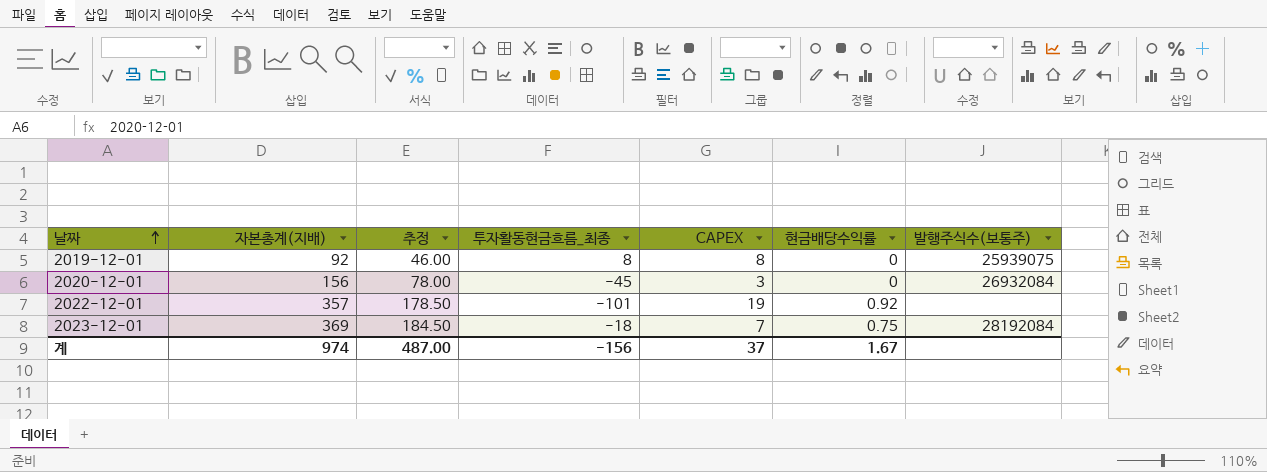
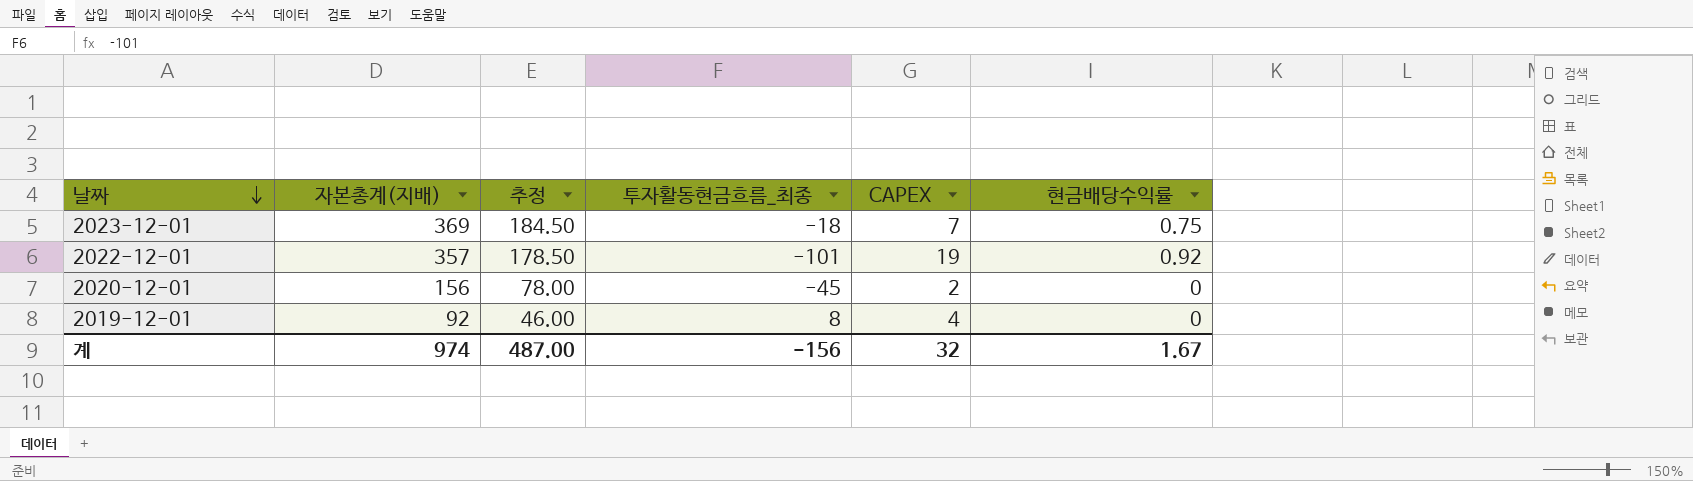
row order: 날짜 ascending -> 날짜 descending
column 발행주식수(보통주) | position: 7 -> none
2020-12-01 | CAPEX: 3 -> 2
2019-12-01 | CAPEX: 8 -> 4
계 | CAPEX: 37 -> 32

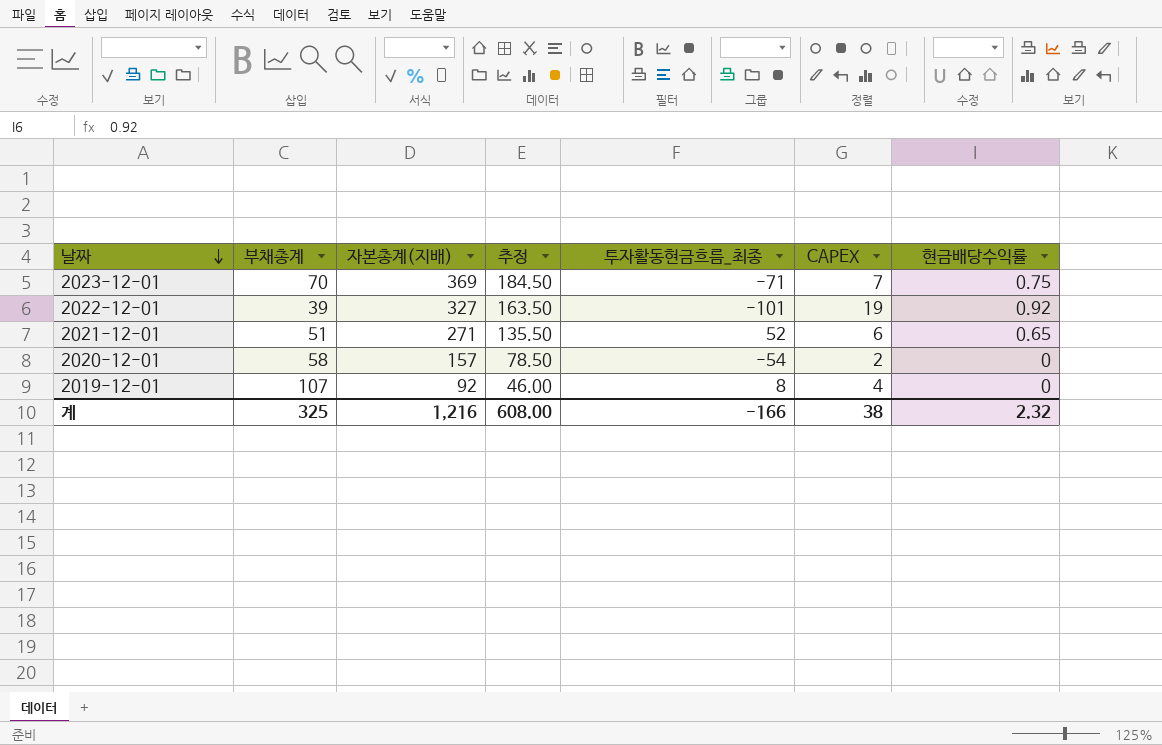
column 부채총계 | position: none -> 2
2023-12-01 | 투자활동현금흐름_최종: -18 -> -71
2022-12-01 | 자본총계(지배): 357 -> 327
2022-12-01 | 추정: 178.50 -> 163.50
row 2021-12-01: none -> 51 | 271 | 135.50 | 52 | 6 | 0.65
2020-12-01 | 자본총계(지배): 156 -> 157
2020-12-01 | 추정: 78.00 -> 78.50
2020-12-01 | 투자활동현금흐름_최종: -45 -> -54
계 | 자본총계(지배): 974 -> 1,216
계 | 추정: 487.00 -> 608.00
계 | 투자활동현금흐름_최종: -156 -> -166
계 | CAPEX: 32 -> 38
계 | 현금배당수익률: 1.67 -> 2.32

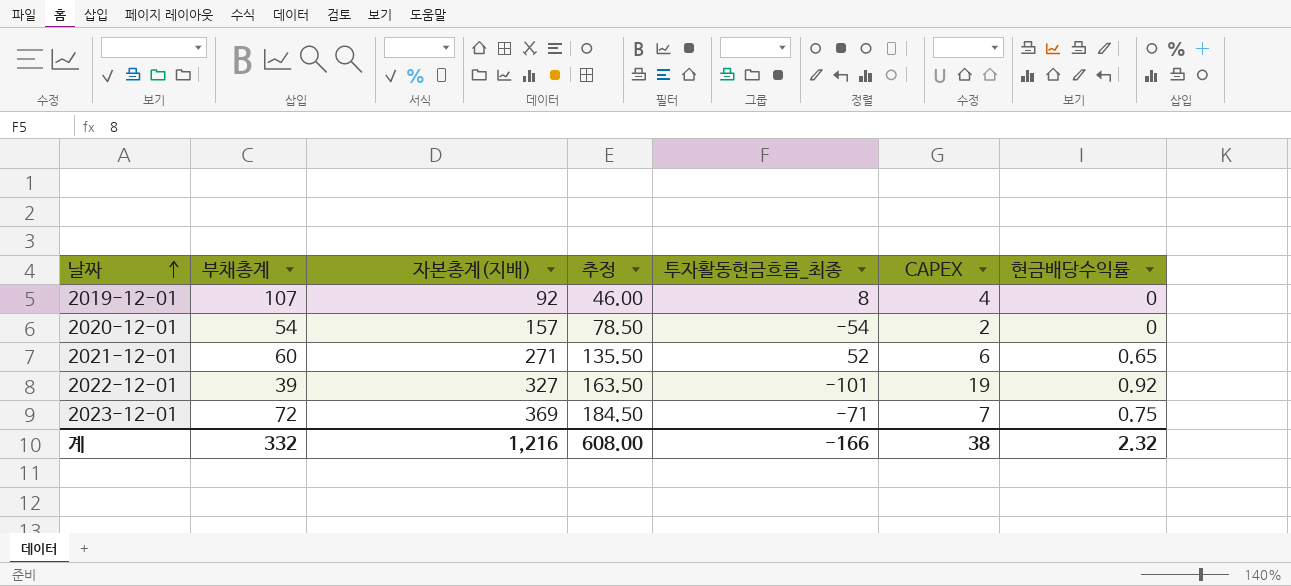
row order: 날짜 descending -> 날짜 ascending
2020-12-01 | 부채총계: 58 -> 54
2021-12-01 | 부채총계: 51 -> 60
2023-12-01 | 부채총계: 70 -> 72
계 | 부채총계: 325 -> 332

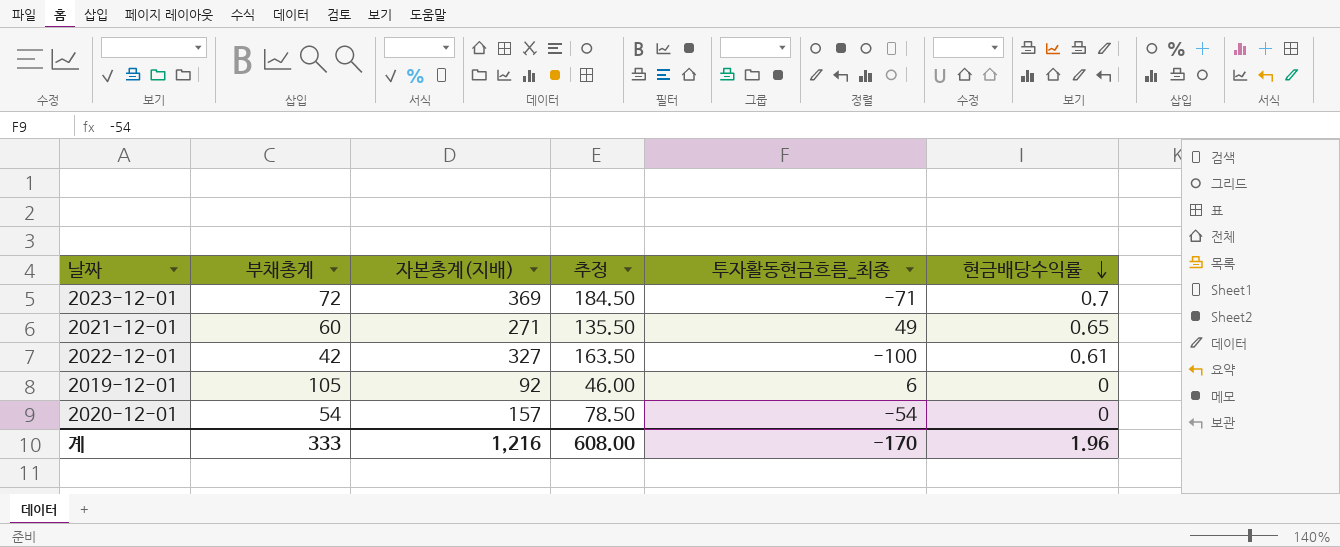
row order: 날짜 ascending -> 현금배당수익률 descending
column CAPEX | position: 6 -> none
2023-12-01 | 현금배당수익률: 0.75 -> 0.7
2021-12-01 | 투자활동현금흐름_최종: 52 -> 49
2022-12-01 | 부채총계: 39 -> 42
2022-12-01 | 투자활동현금흐름_최종: -101 -> -100
2022-12-01 | 현금배당수익률: 0.92 -> 0.61
2019-12-01 | 부채총계: 107 -> 105
2019-12-01 | 투자활동현금흐름_최종: 8 -> 6
계 | 부채총계: 332 -> 333
계 | 투자활동현금흐름_최종: -166 -> -170
계 | 현금배당수익률: 2.32 -> 1.96

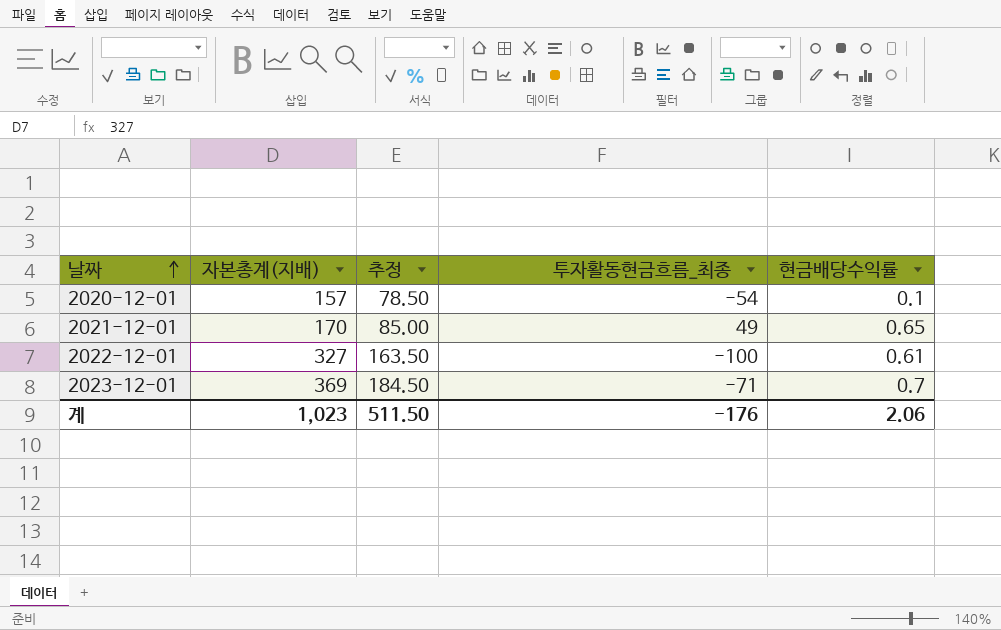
row order: 현금배당수익률 descending -> 날짜 ascending
column 부채총계 | position: 2 -> none
row 2019-12-01: 105 | 92 | 46.00 | 6 | 0 -> none
2020-12-01 | 현금배당수익률: 0 -> 0.1
2021-12-01 | 자본총계(지배): 271 -> 170
2021-12-01 | 추정: 135.50 -> 85.00
계 | 자본총계(지배): 1,216 -> 1,023
계 | 추정: 608.00 -> 511.50
계 | 투자활동현금흐름_최종: -170 -> -176
계 | 현금배당수익률: 1.96 -> 2.06

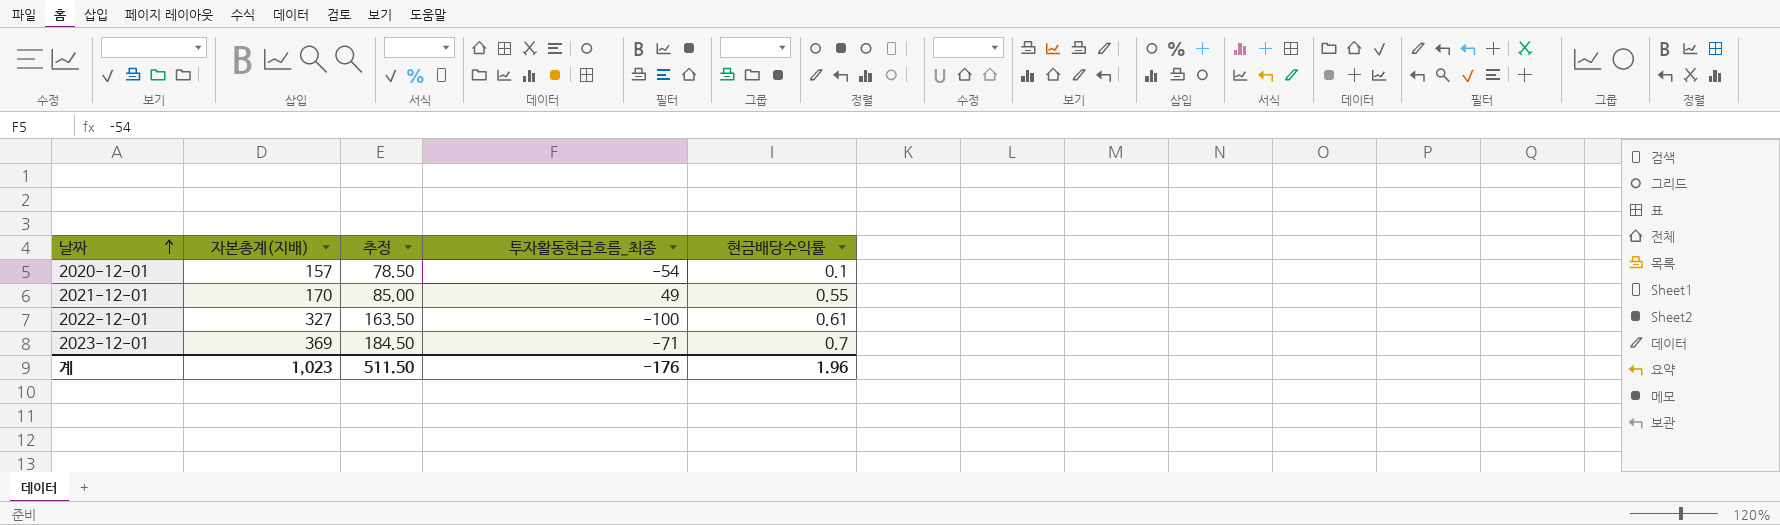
2021-12-01 | 현금배당수익률: 0.65 -> 0.55
계 | 현금배당수익률: 2.06 -> 1.96

